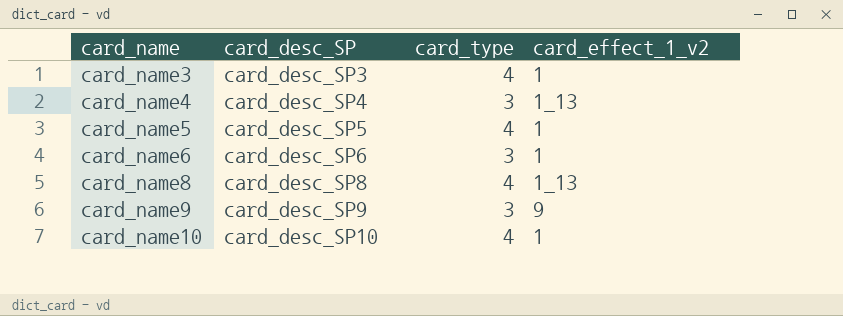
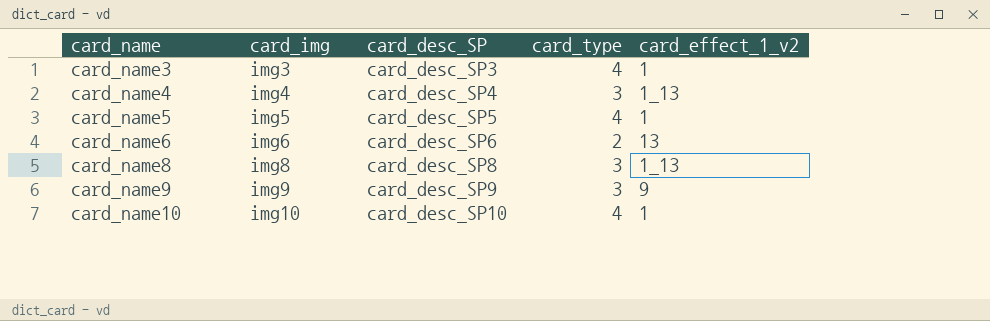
column card_img | position: none -> 2
card_name6 | card_type: 3 -> 2
card_name6 | card_effect_1_v2: 1 -> 13
card_name8 | card_type: 4 -> 3

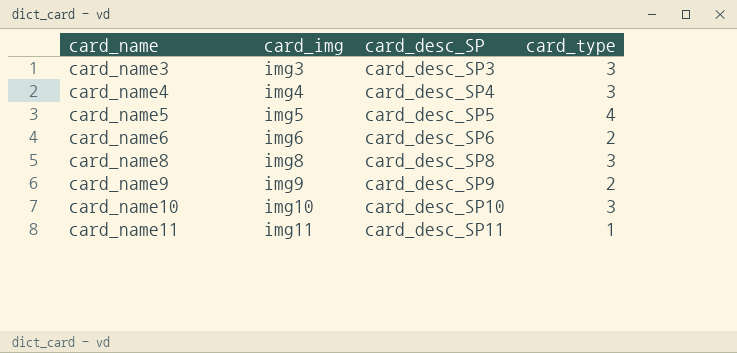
column card_effect_1_v2 | position: 5 -> none
card_name3 | card_type: 4 -> 3
card_name9 | card_type: 3 -> 2
card_name10 | card_type: 4 -> 3
row card_name11: none -> img11 | card_desc_SP11 | 1

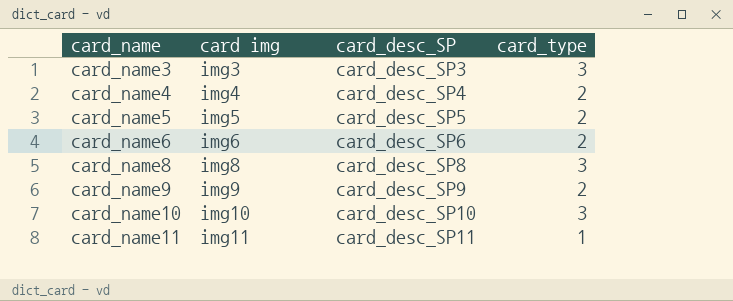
column name: card_img -> card img
card_name4 | card_type: 3 -> 2
card_name5 | card_type: 4 -> 2

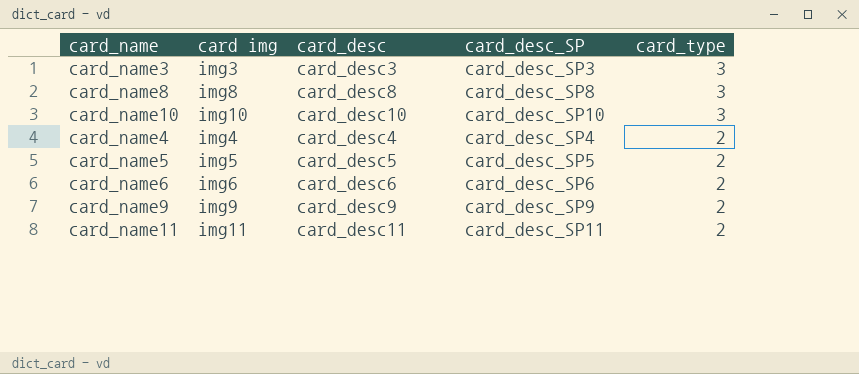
row order: card_name ascending -> card_type descending
column card_desc | position: none -> 3
card_name11 | card_type: 1 -> 2

